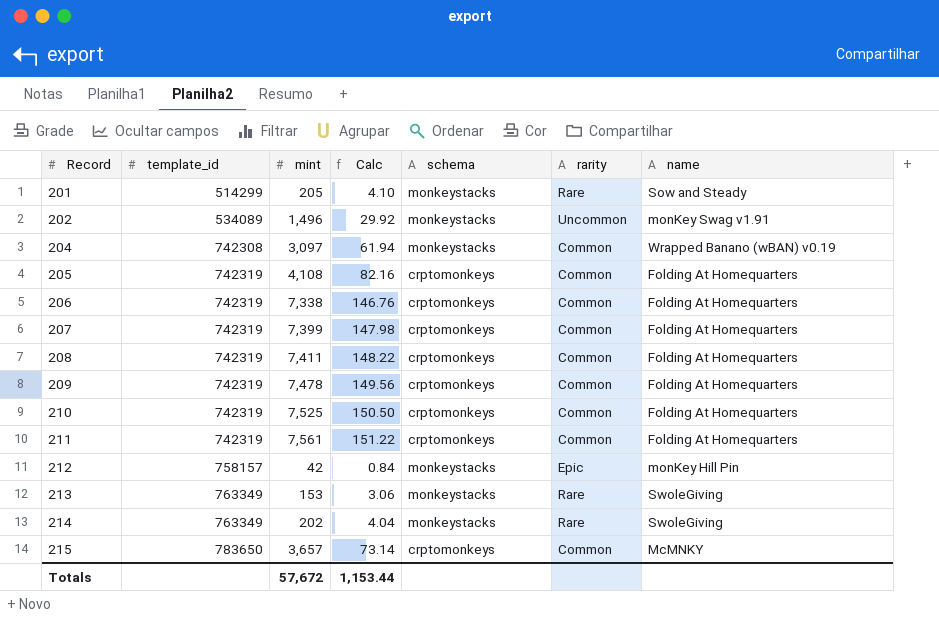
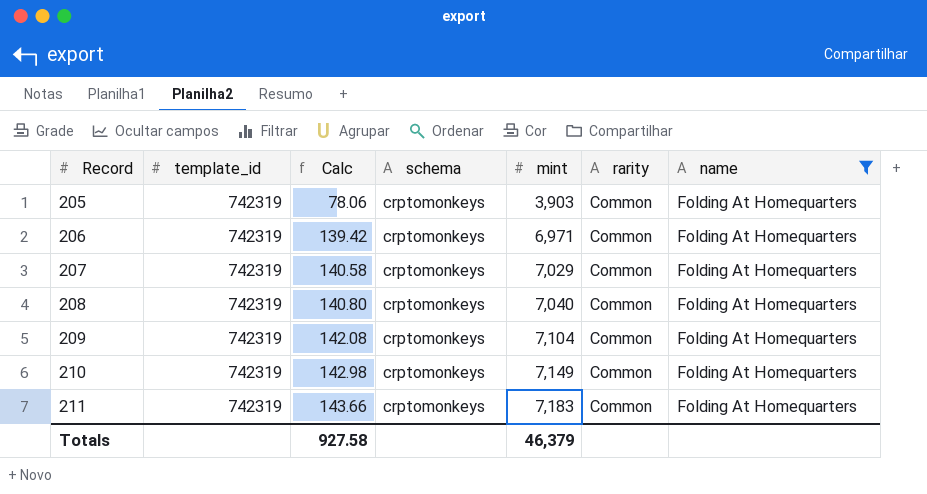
filter: none -> name = Folding At Homequarters
column mint | position: 3 -> 5
205 | Calc: 82.16 -> 78.06
205 | mint: 4,108 -> 3,903
206 | Calc: 146.76 -> 139.42
206 | mint: 7,338 -> 6,971
207 | Calc: 147.98 -> 140.58
207 | mint: 7,399 -> 7,029
208 | Calc: 148.22 -> 140.80
208 | mint: 7,411 -> 7,040
209 | Calc: 149.56 -> 142.08
209 | mint: 7,478 -> 7,104
210 | Calc: 150.50 -> 142.98
210 | mint: 7,525 -> 7,149
211 | Calc: 151.22 -> 143.66
211 | mint: 7,561 -> 7,183
Totals | Calc: 1,153.44 -> 927.58
Totals | mint: 57,672 -> 46,379

